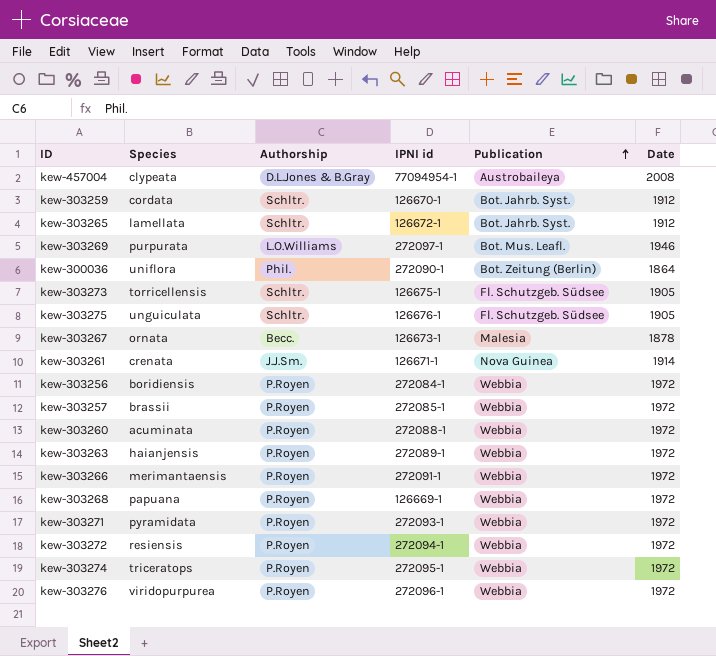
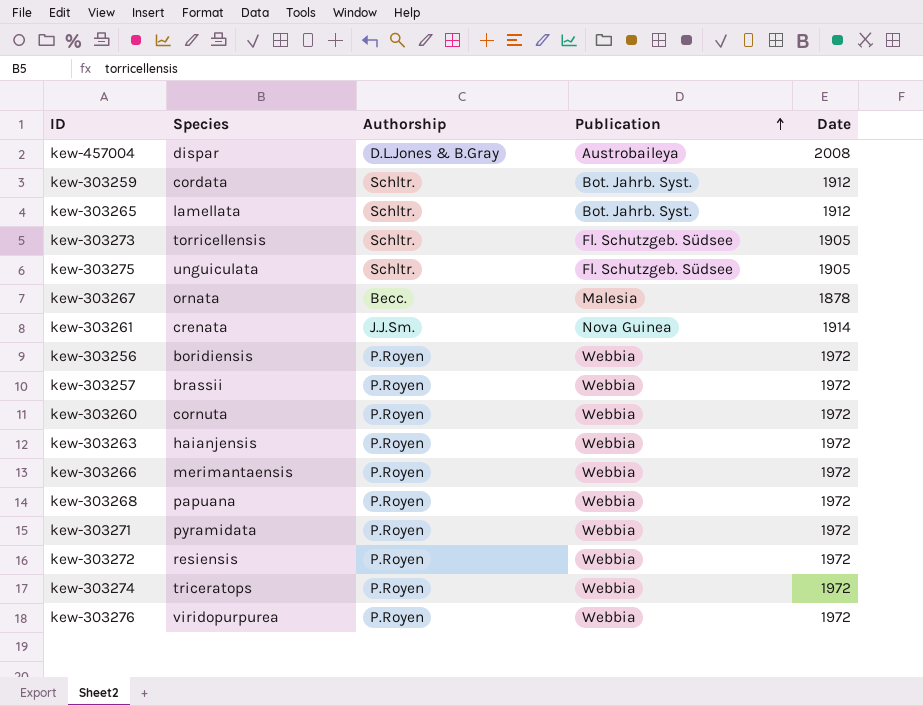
column IPNI id | position: 4 -> none
row kew-303269: purpurata | L.O.Williams | 272097-1 | Bot. Mus. Leafl. | 1946 -> none
row kew-300036: uniflora | Phil. | 272090-1 | Bot. Zeitung (Berlin) | 1864 -> none
kew-457004 | Species: clypeata -> dispar
kew-303260 | Species: acuminata -> cornuta

